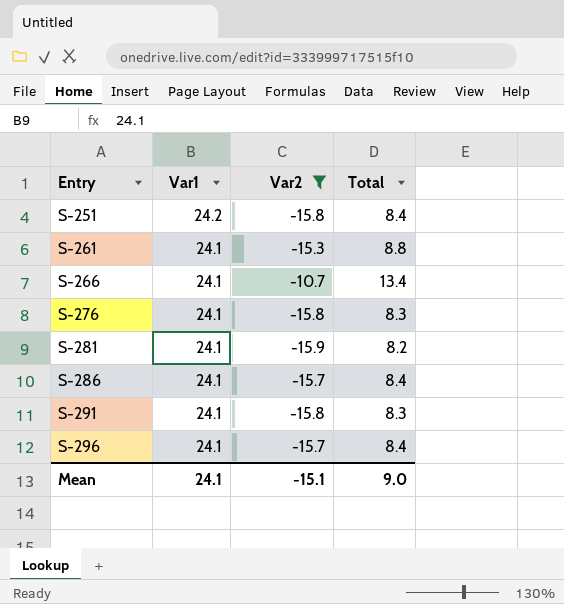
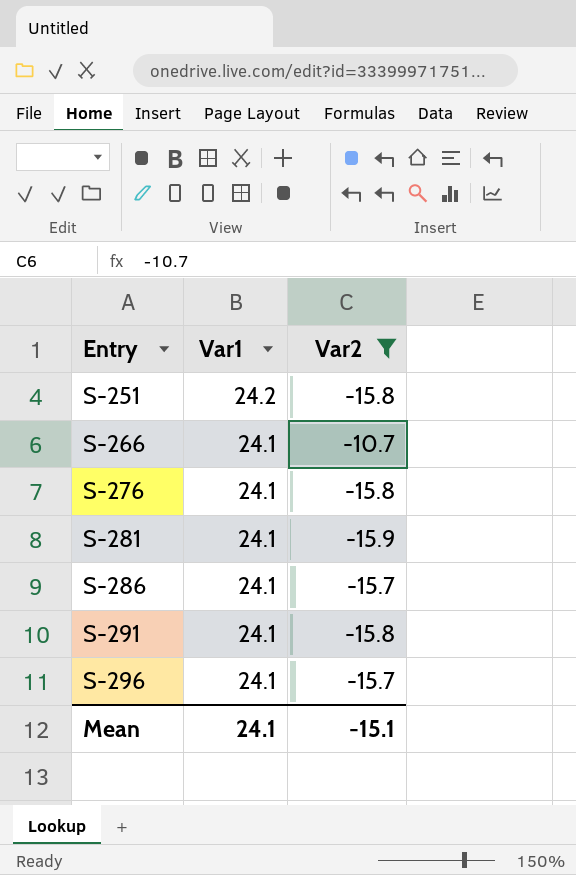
column Total | formula: [Var1] + [Var2] -> none
row S-261: 24.1 | -15.3 | 8.8 -> none

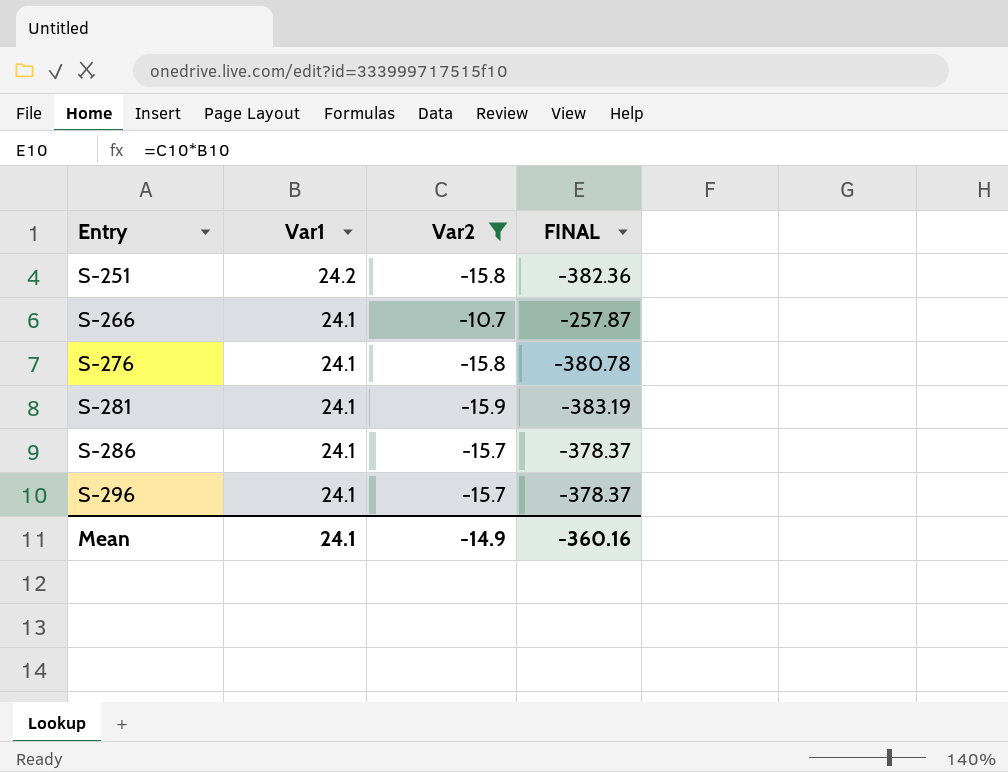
column FINAL | formula: none -> [Var1] * [Var2]
row S-291: 24.1 | -15.8 -> none
Mean | Var2: -15.1 -> -14.9

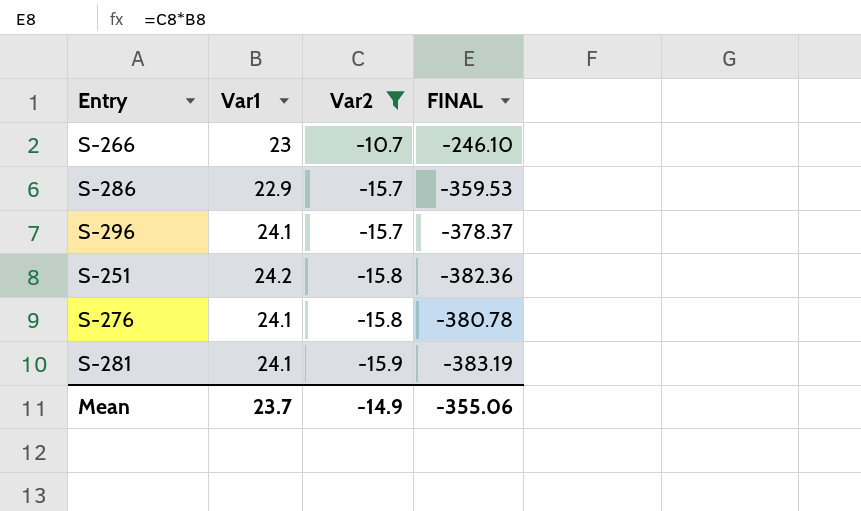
row order: Entry ascending -> Var2 descending
S-266 | Var1: 24.1 -> 23
S-266 | FINAL: -257.87 -> -246.10
S-286 | Var1: 24.1 -> 22.9
S-286 | FINAL: -378.37 -> -359.53
Mean | Var1: 24.1 -> 23.7
Mean | FINAL: -360.16 -> -355.06

